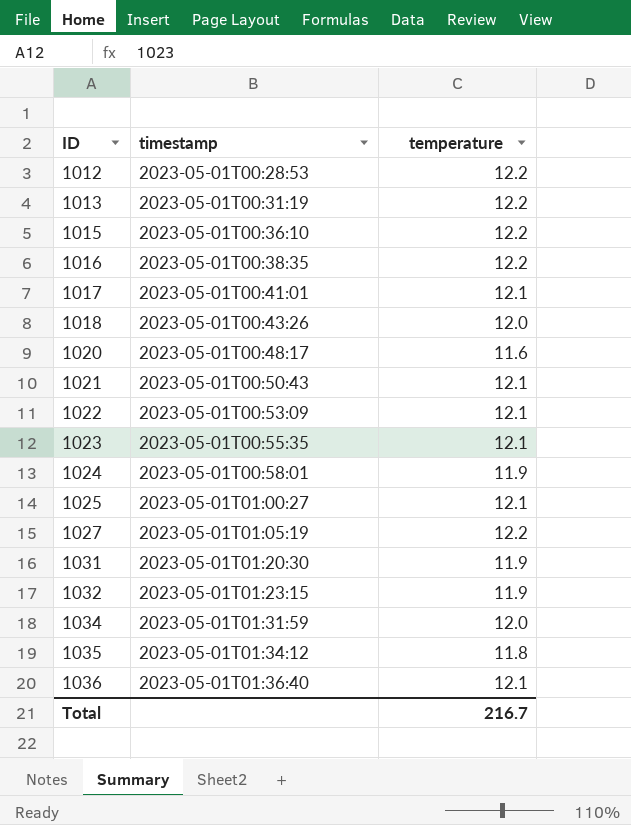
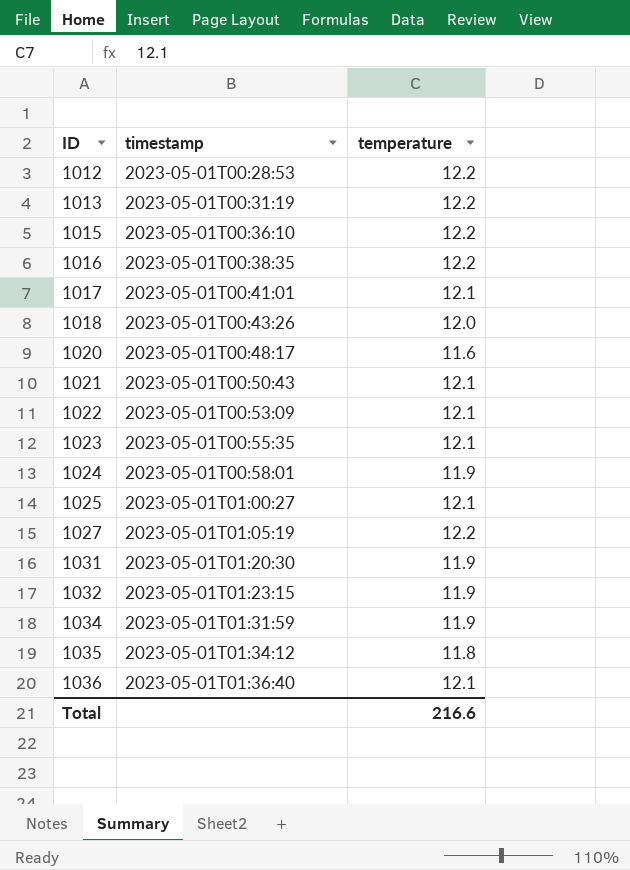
1034 | temperature: 12.0 -> 11.9
Total | temperature: 216.7 -> 216.6

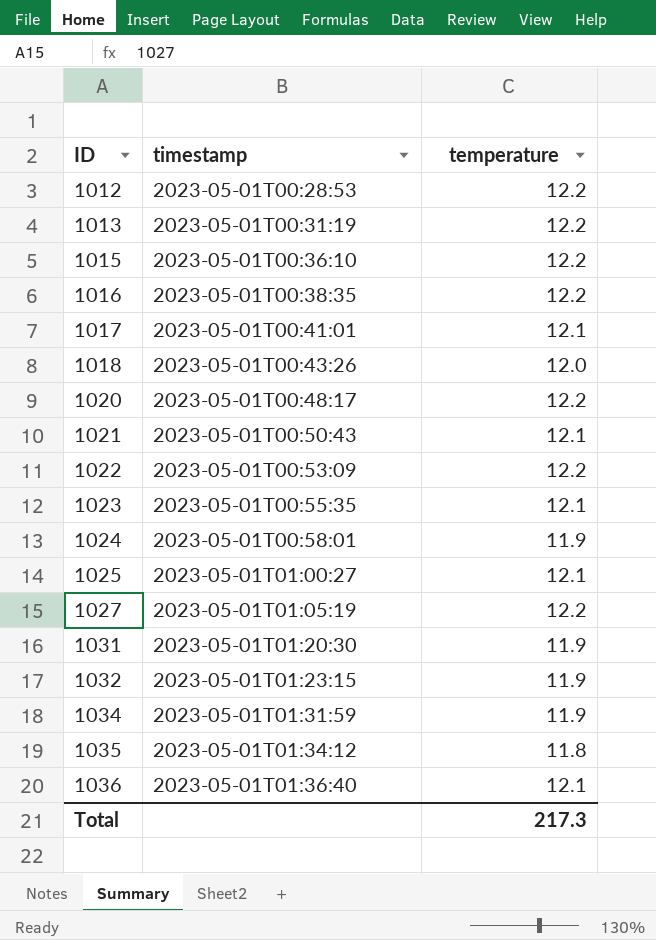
1020 | temperature: 11.6 -> 12.2
1022 | temperature: 12.1 -> 12.2
Total | temperature: 216.6 -> 217.3

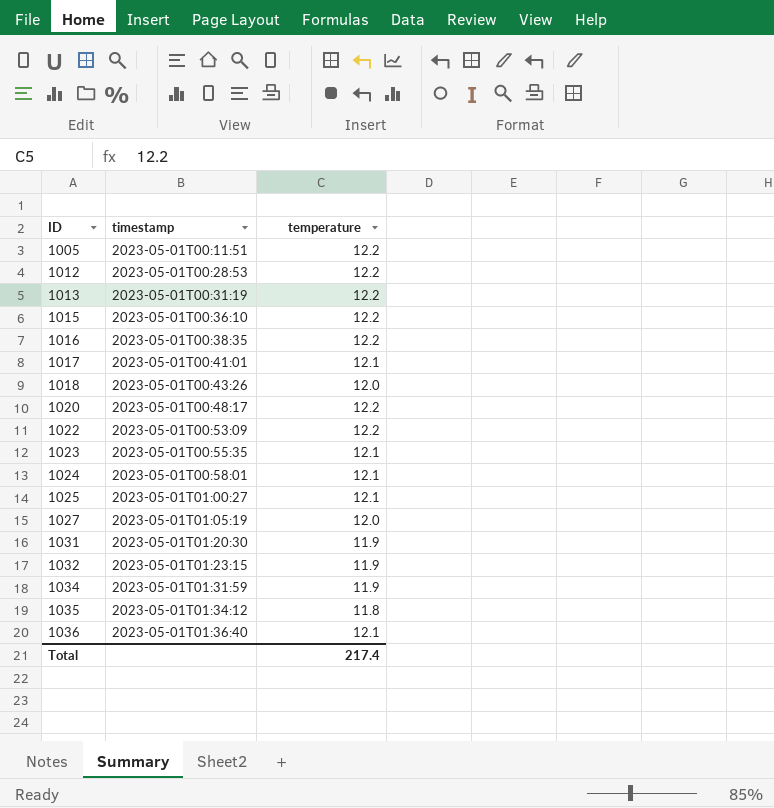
row 1021: 2023-05-01T00:50:43 | 12.1 -> none
row 1005: none -> 2023-05-01T00:11:51 | 12.2
1024 | temperature: 11.9 -> 12.1
1027 | temperature: 12.2 -> 12.0
Total | temperature: 217.3 -> 217.4

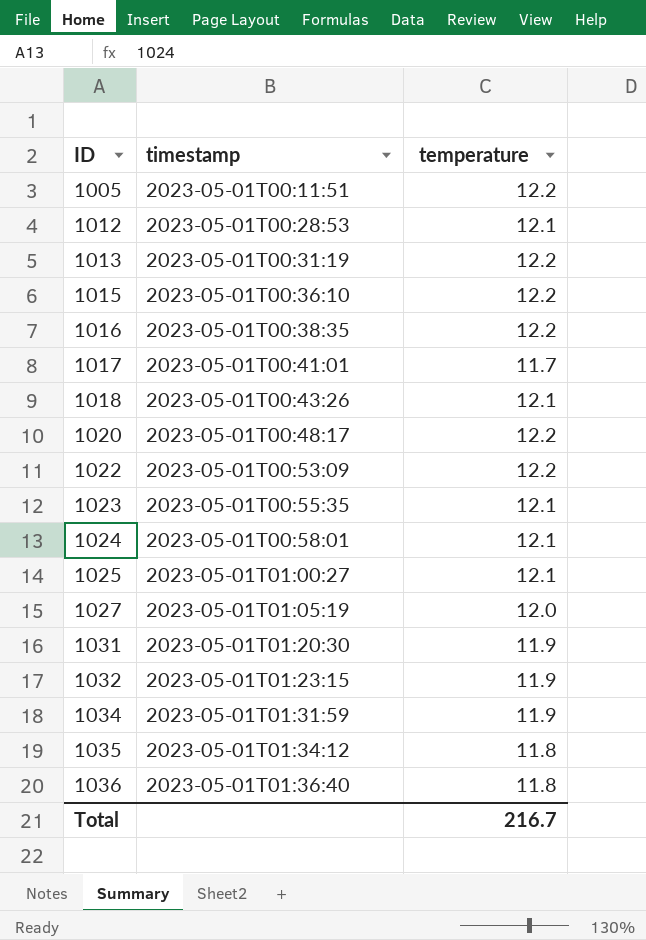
1012 | temperature: 12.2 -> 12.1
1017 | temperature: 12.1 -> 11.7
1018 | temperature: 12.0 -> 12.1
1036 | temperature: 12.1 -> 11.8
Total | temperature: 217.4 -> 216.7

